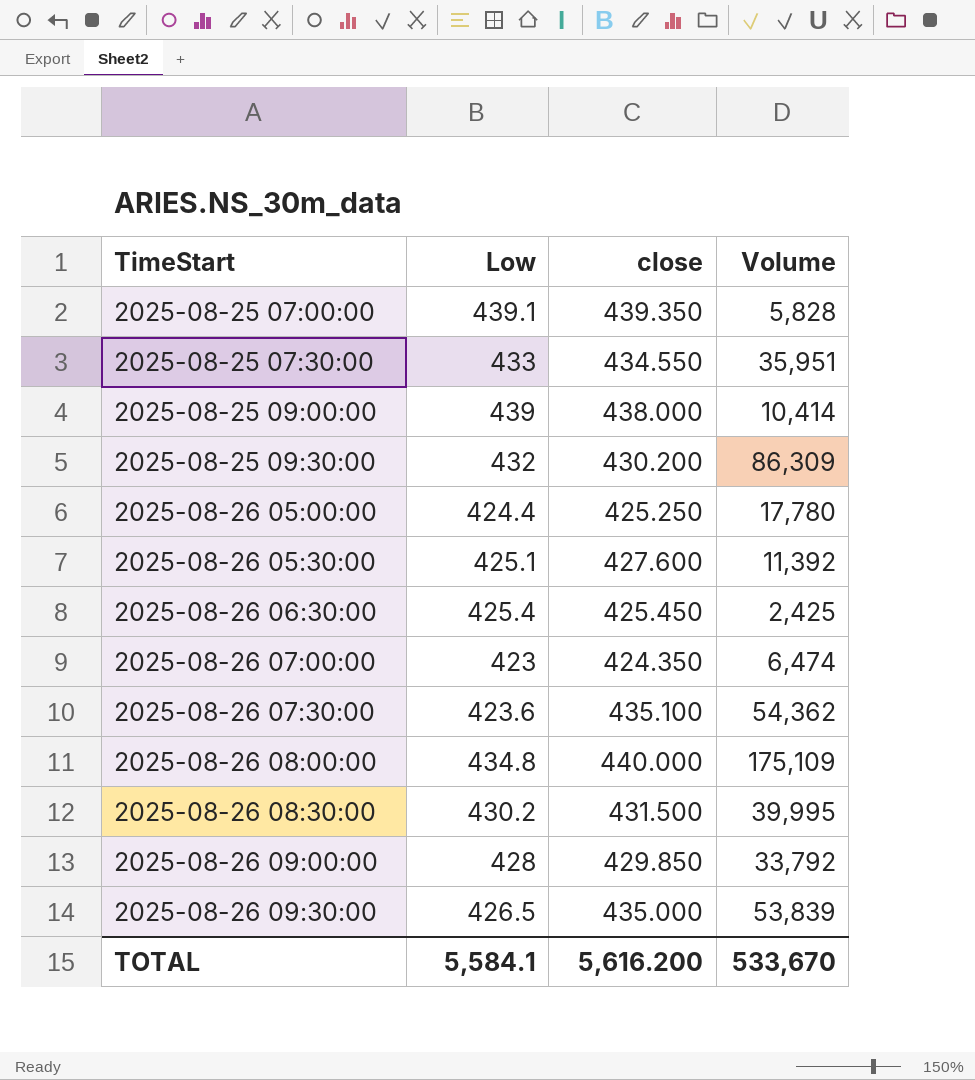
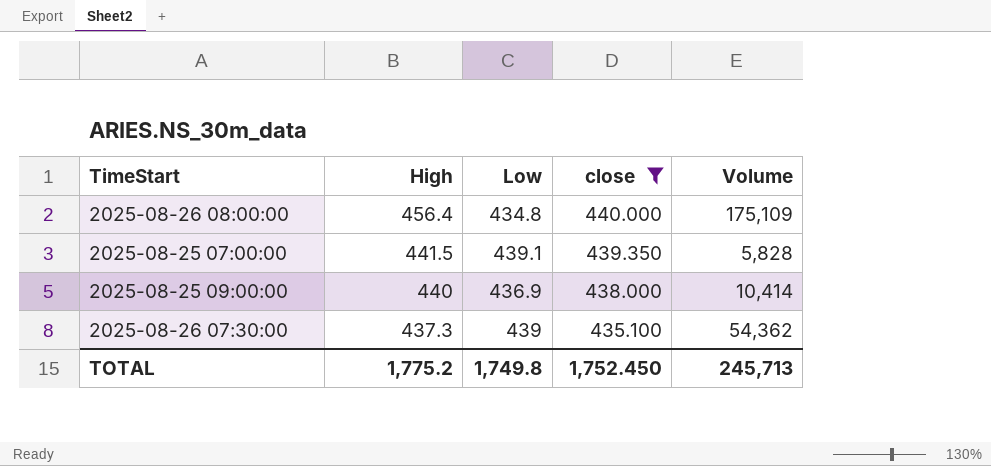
filter: none -> close >= 435.100
row order: TimeStart ascending -> High descending
column High | position: none -> 2
2025-08-25 09:00:00 | Low: 439 -> 436.9
2025-08-26 07:30:00 | Low: 423.6 -> 439
TOTAL | Low: 5,584.1 -> 1,749.8
TOTAL | close: 5,616.200 -> 1,752.450
TOTAL | Volume: 533,670 -> 245,713

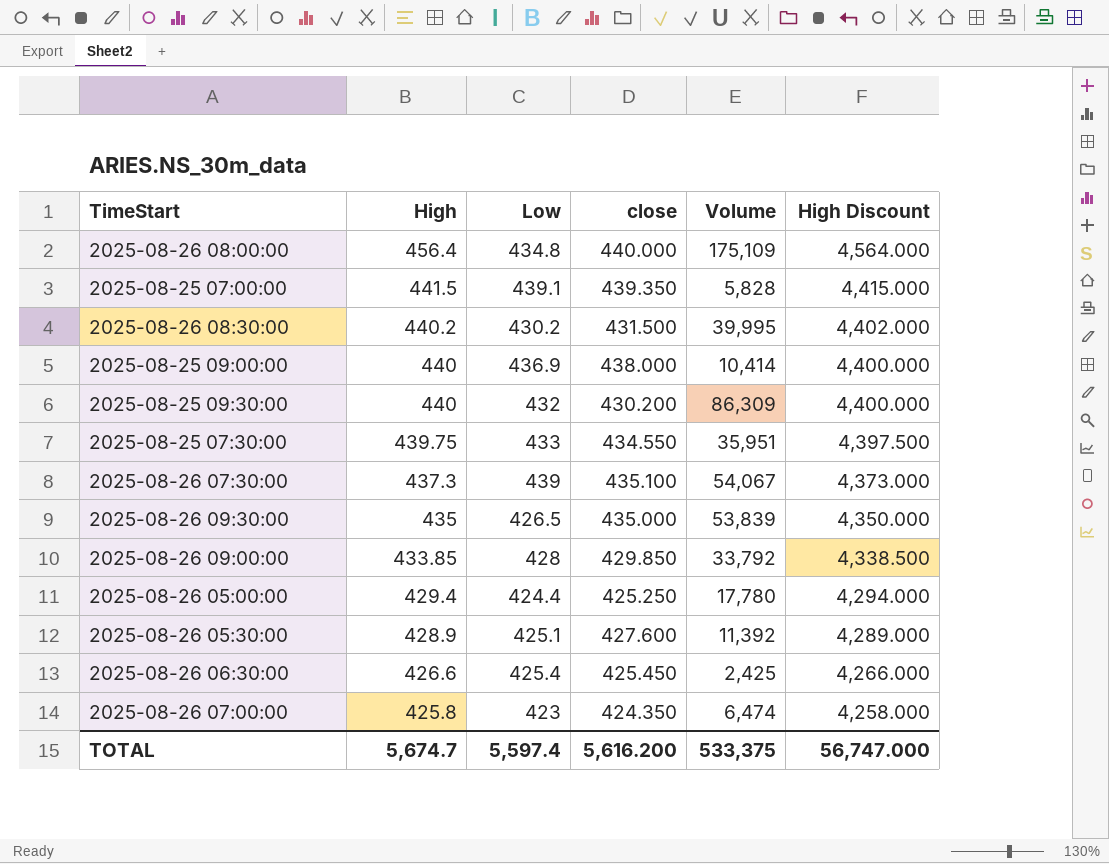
filter: close >= 435.100 -> none
column High Discount | formula: none -> [High] * 10
2025-08-26 07:30:00 | Volume: 54,362 -> 54,067
TOTAL | High: 1,775.2 -> 5,674.7
TOTAL | Low: 1,749.8 -> 5,597.4
TOTAL | close: 1,752.450 -> 5,616.200
TOTAL | Volume: 245,713 -> 533,375

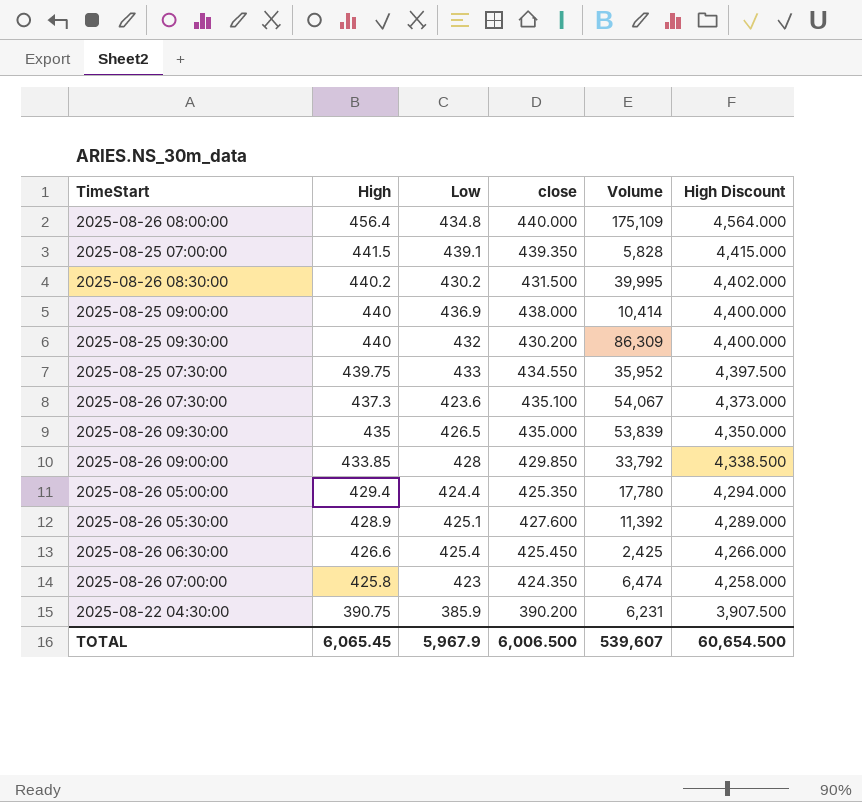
2025-08-25 07:30:00 | Volume: 35,951 -> 35,952
2025-08-26 07:30:00 | Low: 439 -> 423.6
2025-08-26 05:00:00 | close: 425.250 -> 425.350
row 2025-08-22 04:30:00: none -> 390.75 | 385.9 | 390.200 | 6,231 | 3,907.500
TOTAL | High: 5,674.7 -> 6,065.45
TOTAL | Low: 5,597.4 -> 5,967.9
TOTAL | close: 5,616.200 -> 6,006.500
TOTAL | Volume: 533,375 -> 539,607
TOTAL | High Discount: 56,747.000 -> 60,654.500

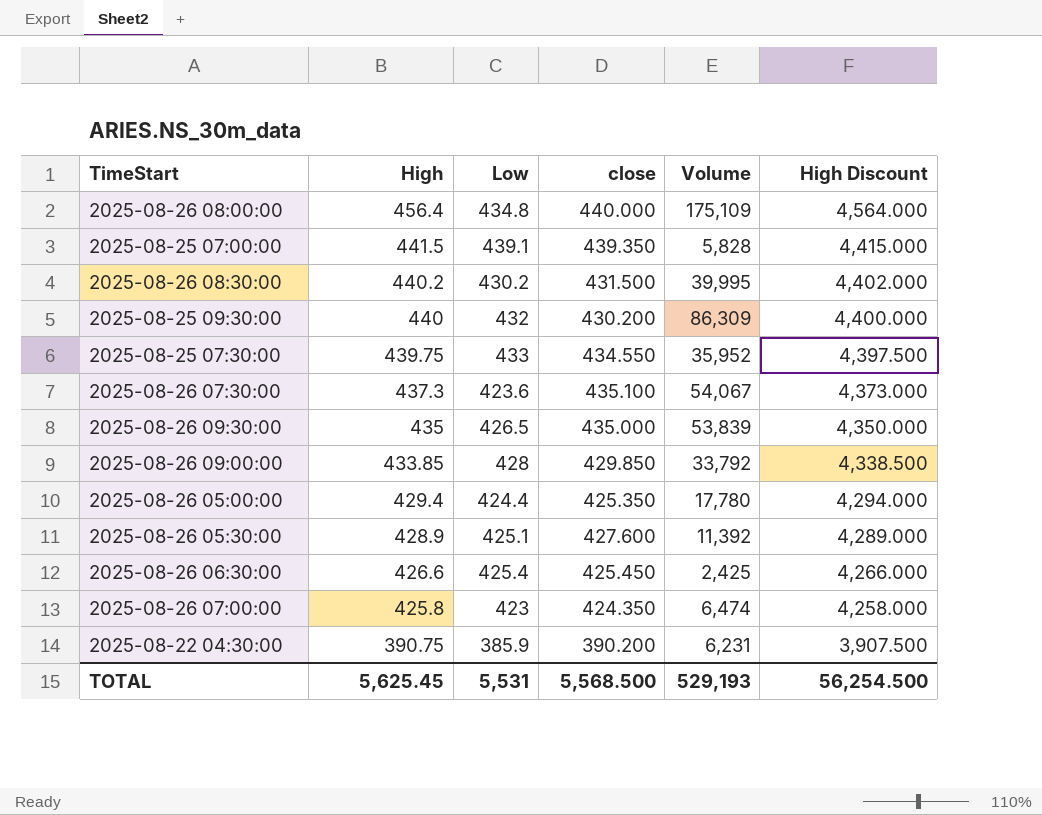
row 2025-08-25 09:00:00: 440 | 436.9 | 438.000 | 10,414 | 4,400.000 -> none
TOTAL | High: 6,065.45 -> 5,625.45
TOTAL | Low: 5,967.9 -> 5,531
TOTAL | close: 6,006.500 -> 5,568.500
TOTAL | Volume: 539,607 -> 529,193
TOTAL | High Discount: 60,654.500 -> 56,254.500

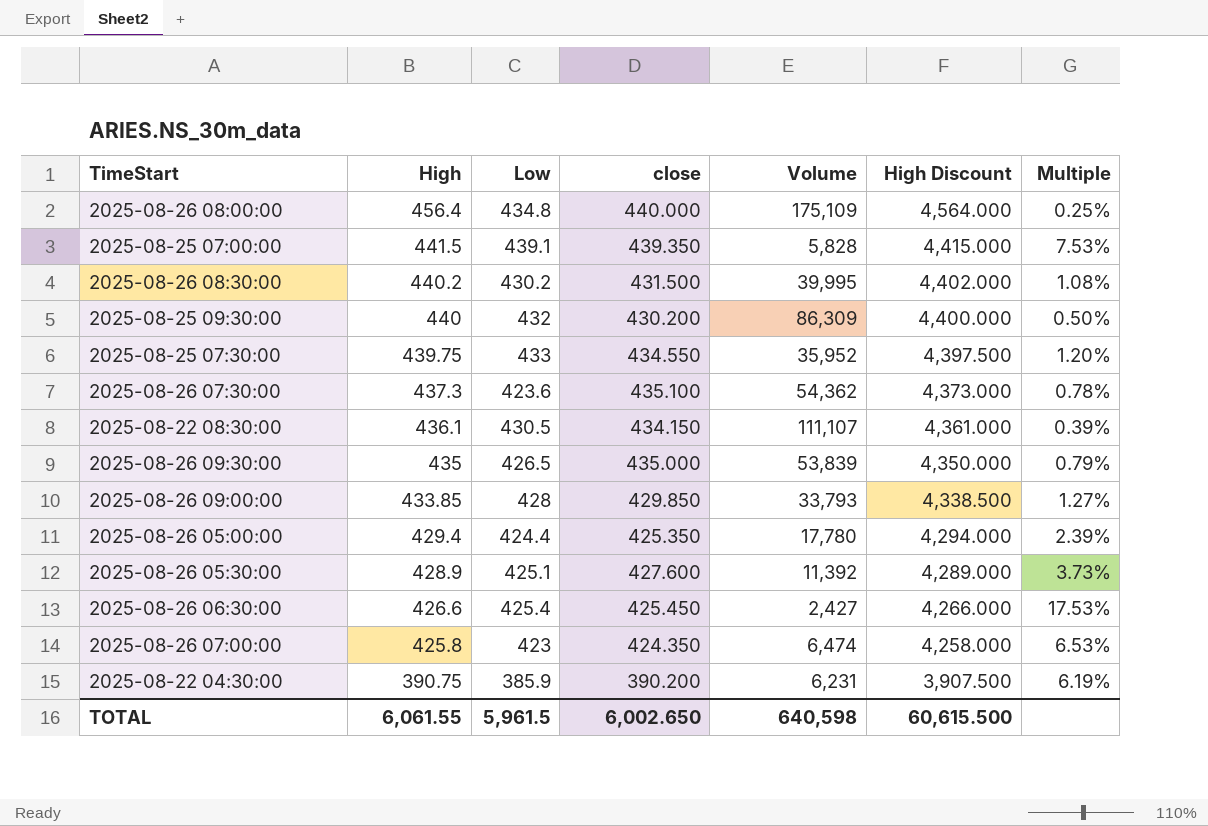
column Multiple | formula: none -> [Low] / [Volume]
2025-08-26 07:30:00 | Volume: 54,067 -> 54,362
row 2025-08-22 08:30:00: none -> 436.1 | 430.5 | 434.150 | 111,107 | 4,361.000 | 0.39%
2025-08-26 09:00:00 | Volume: 33,792 -> 33,793
2025-08-26 06:30:00 | Volume: 2,425 -> 2,427
TOTAL | High: 5,625.45 -> 6,061.55
TOTAL | Low: 5,531 -> 5,961.5
TOTAL | close: 5,568.500 -> 6,002.650
TOTAL | Volume: 529,193 -> 640,598
TOTAL | High Discount: 56,254.500 -> 60,615.500

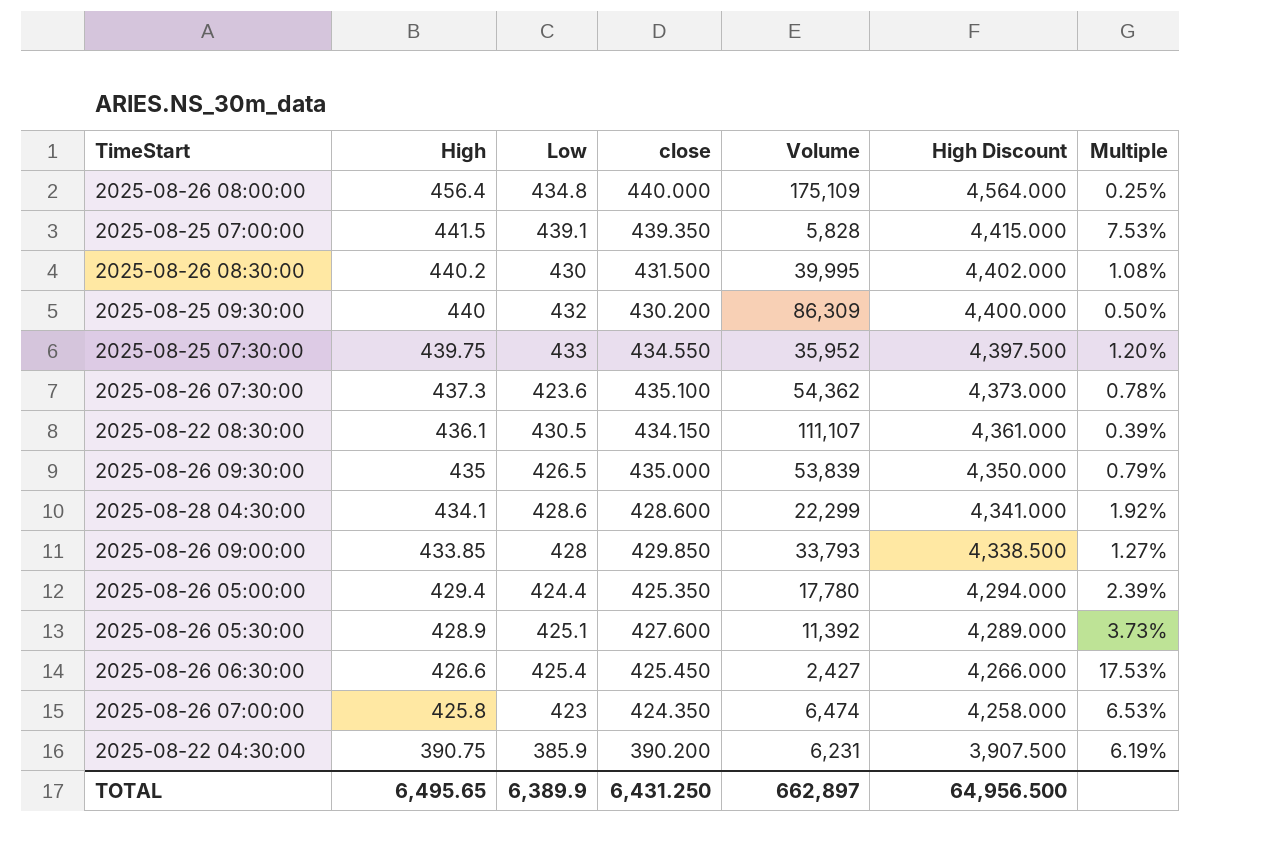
2025-08-26 08:30:00 | Low: 430.2 -> 430
row 2025-08-28 04:30:00: none -> 434.1 | 428.6 | 428.600 | 22,299 | 4,341.000 | 1.92%
TOTAL | High: 6,061.55 -> 6,495.65
TOTAL | Low: 5,961.5 -> 6,389.9
TOTAL | close: 6,002.650 -> 6,431.250
TOTAL | Volume: 640,598 -> 662,897
TOTAL | High Discount: 60,615.500 -> 64,956.500

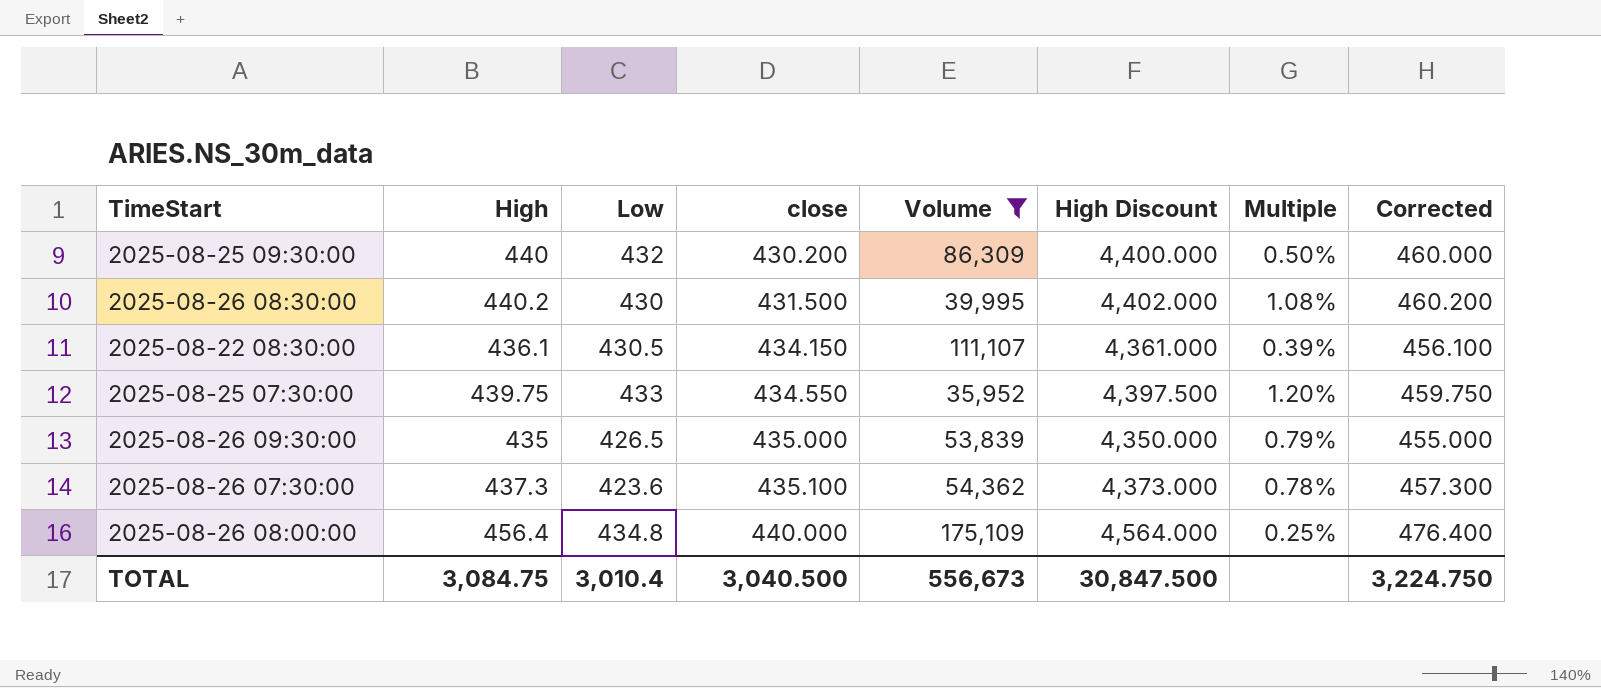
filter: none -> Volume >= 35,952
row order: High descending -> close ascending
column Corrected | formula: none -> [High] + 20
TOTAL | High: 6,495.65 -> 3,084.75
TOTAL | Low: 6,389.9 -> 3,010.4
TOTAL | close: 6,431.250 -> 3,040.500
TOTAL | Volume: 662,897 -> 556,673
TOTAL | High Discount: 64,956.500 -> 30,847.500

